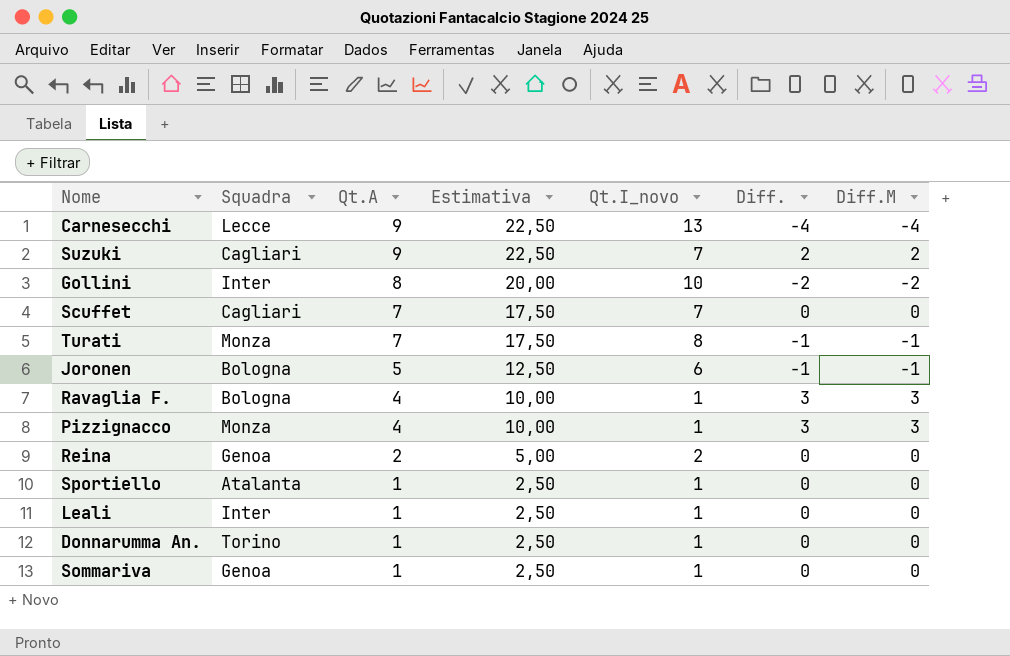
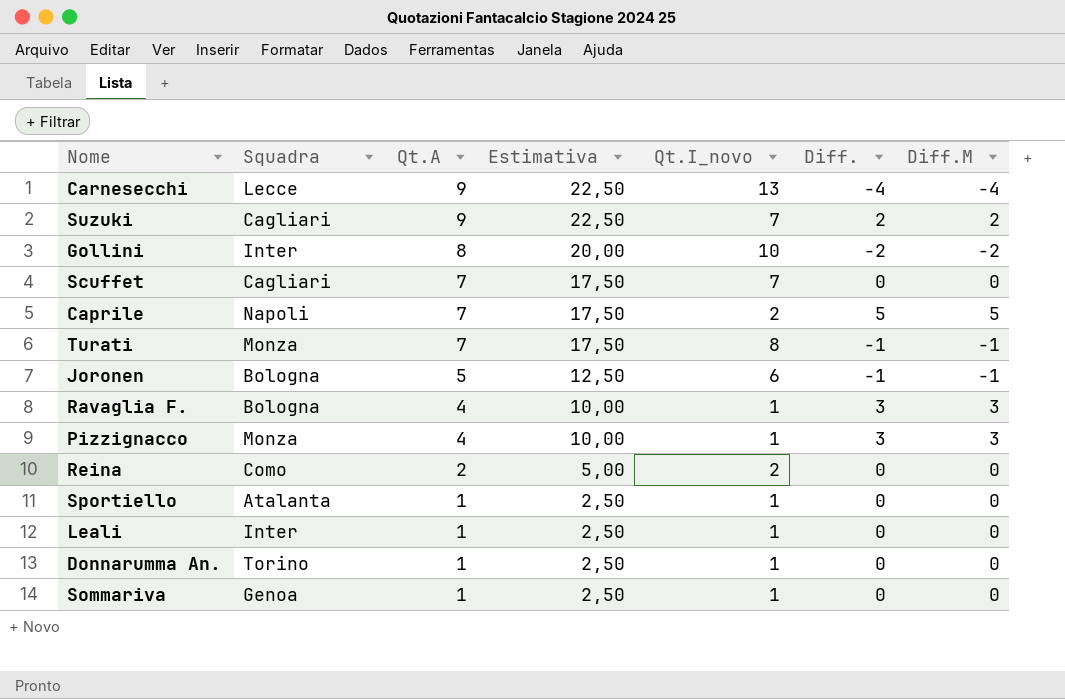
row Caprile: none -> Napoli | 7 | 17,50 | 2 | 5 | 5
Reina | Squadra: Genoa -> Como

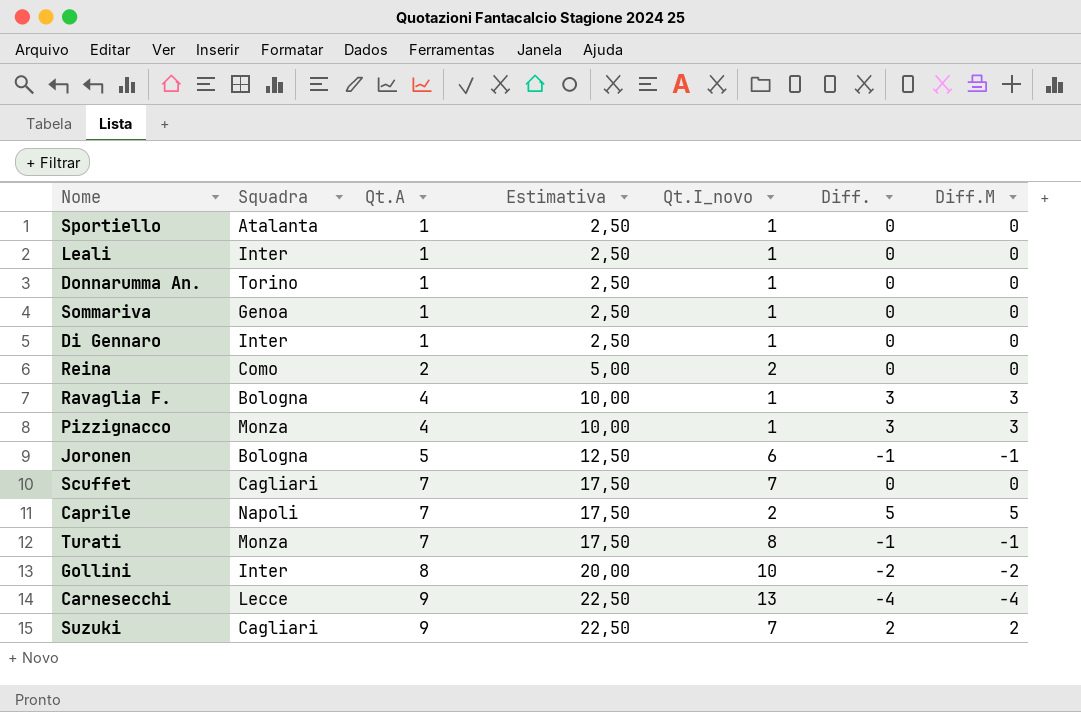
row order: Qt.A descending -> Qt.A ascending
row Di Gennaro: none -> Inter | 1 | 2,50 | 1 | 0 | 0

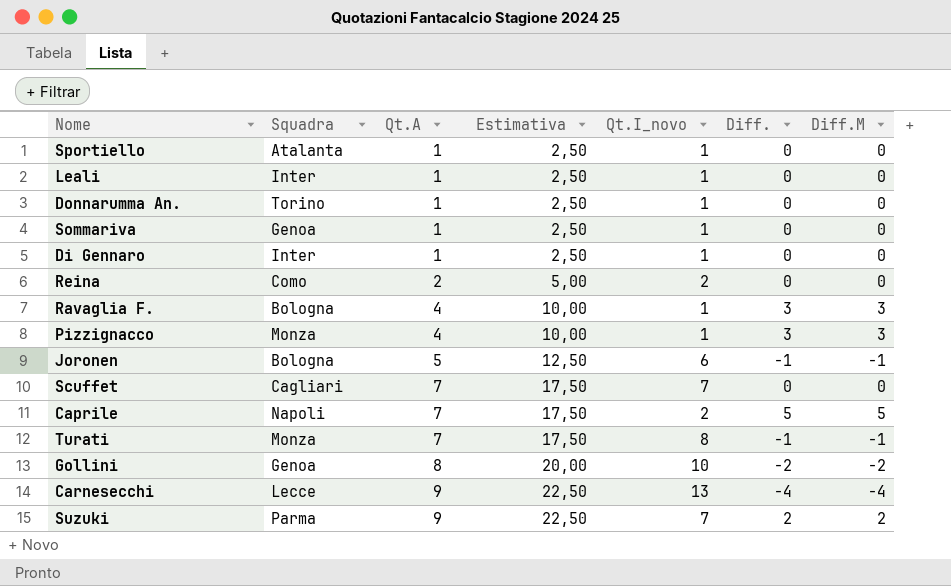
Gollini | Squadra: Inter -> Genoa
Suzuki | Squadra: Cagliari -> Parma

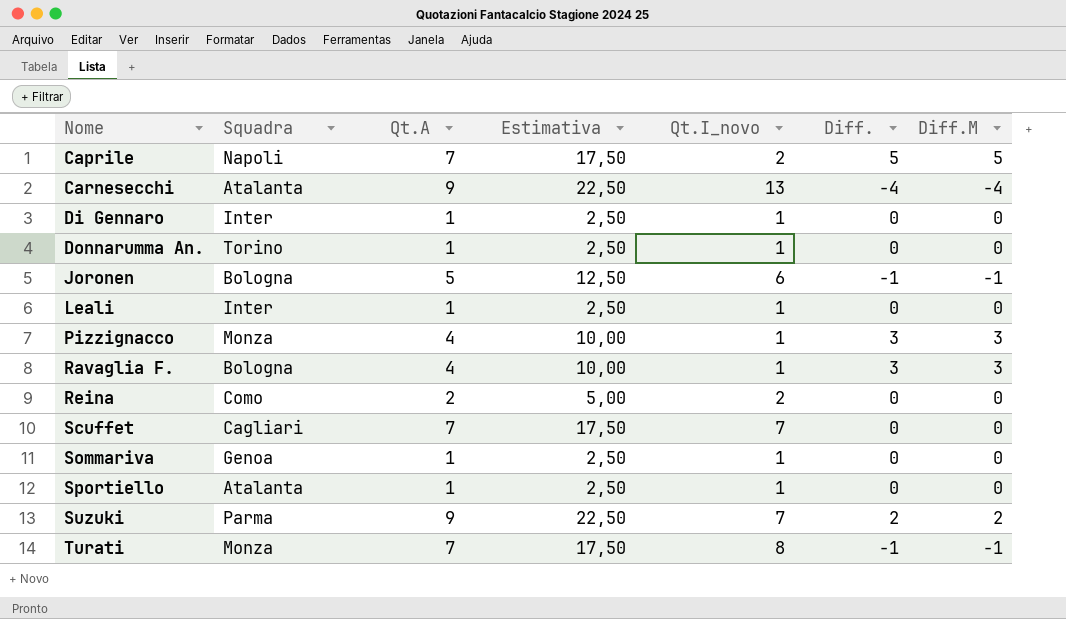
row order: Qt.A ascending -> Nome ascending
row Gollini: Genoa | 8 | 20,00 | 10 | -2 | -2 -> none
Carnesecchi | Squadra: Lecce -> Atalanta

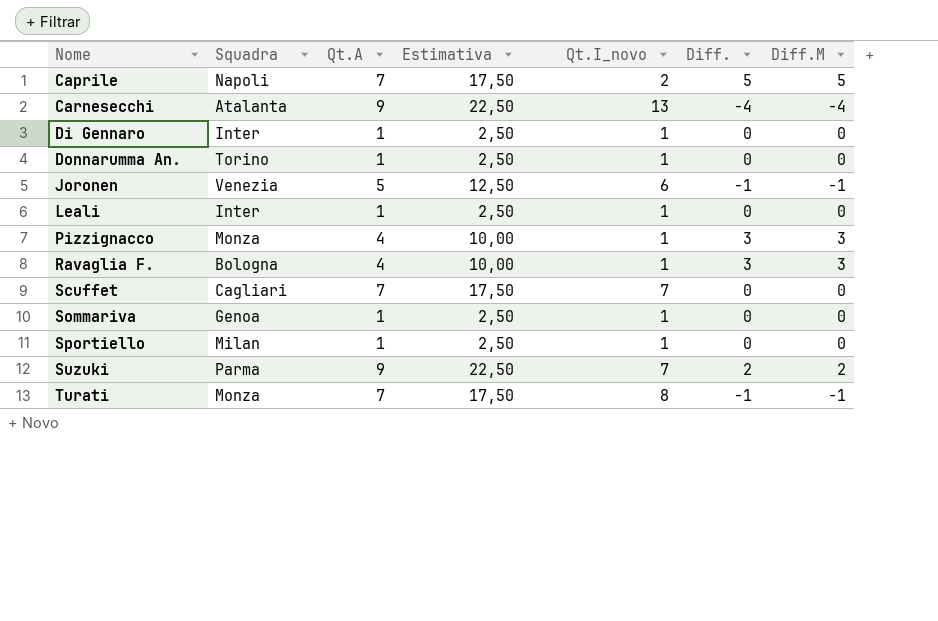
row Reina: Como | 2 | 5,00 | 2 | 0 | 0 -> none
Joronen | Squadra: Bologna -> Venezia
Sportiello | Squadra: Atalanta -> Milan

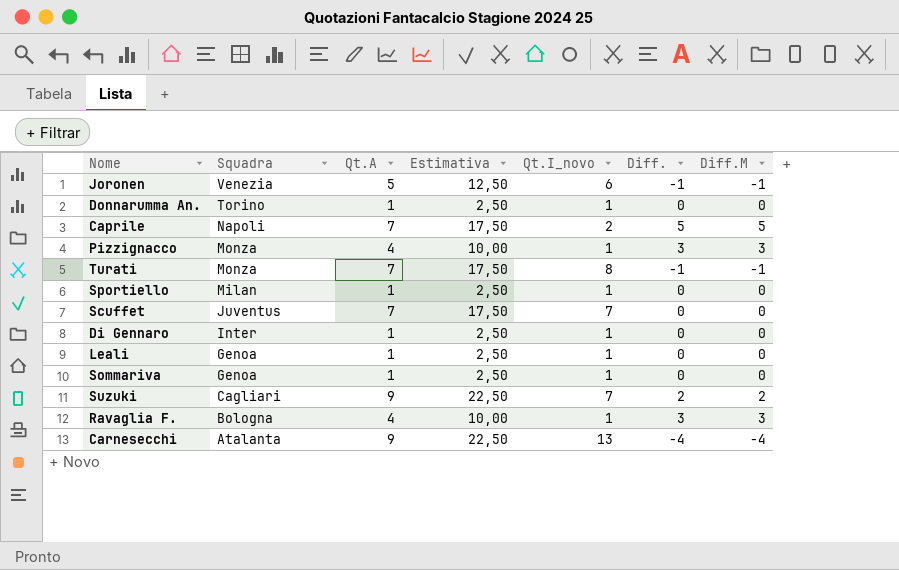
row order: Nome ascending -> Squadra descending
Scuffet | Squadra: Cagliari -> Juventus
Leali | Squadra: Inter -> Genoa
Suzuki | Squadra: Parma -> Cagliari

